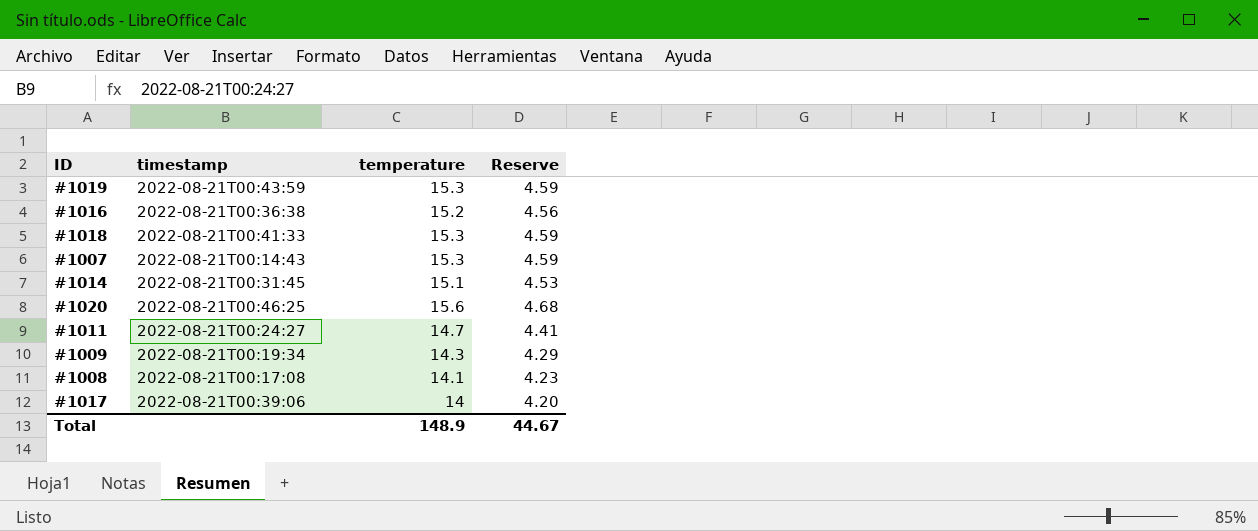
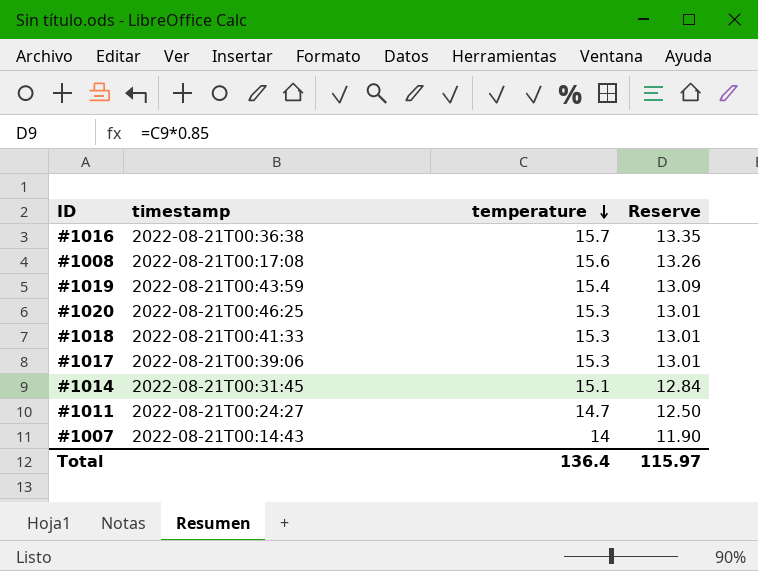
row order: none -> temperature descending
column Reserve | formula: [temperature] * 0.3 -> [temperature] * 0.85
row #1009: 2022-08-21T00:19:34 | 14.3 | 4.29 -> none
#1016 | temperature: 15.2 -> 15.7
#1008 | temperature: 14.1 -> 15.6
#1019 | temperature: 15.3 -> 15.4
#1020 | temperature: 15.6 -> 15.3
#1017 | temperature: 14 -> 15.3
#1007 | temperature: 15.3 -> 14
Total | temperature: 148.9 -> 136.4
Total | Reserve: 44.67 -> 115.97

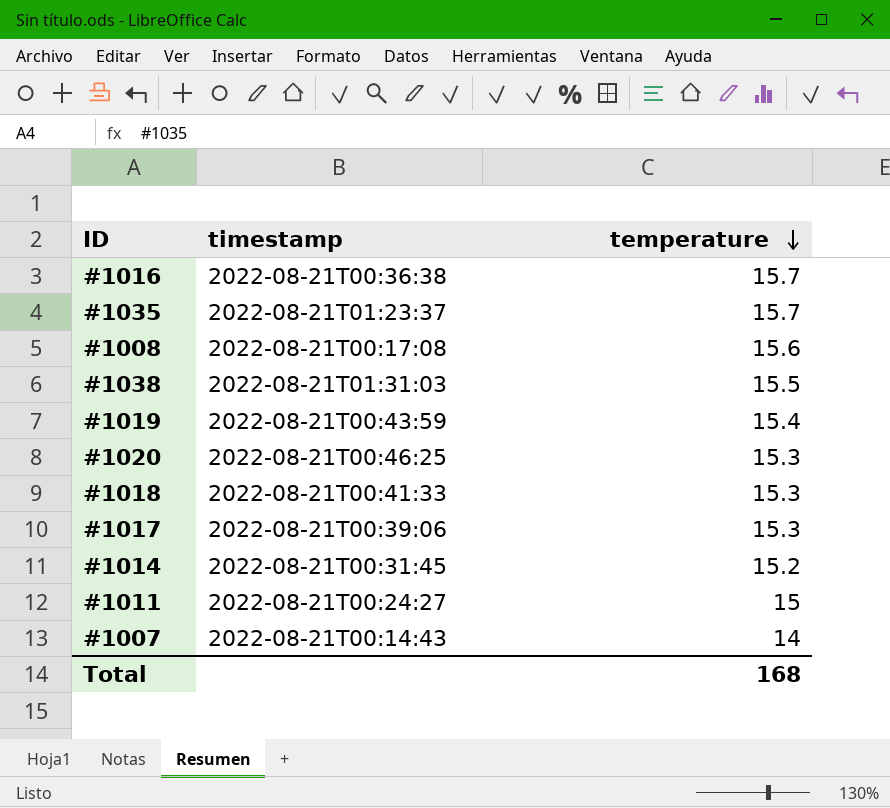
column Reserve | formula: [temperature] * 0.85 -> none
row #1035: none -> 2022-08-21T01:23:37 | 15.7
row #1038: none -> 2022-08-21T01:31:03 | 15.5
#1014 | temperature: 15.1 -> 15.2
#1011 | temperature: 14.7 -> 15
Total | temperature: 136.4 -> 168

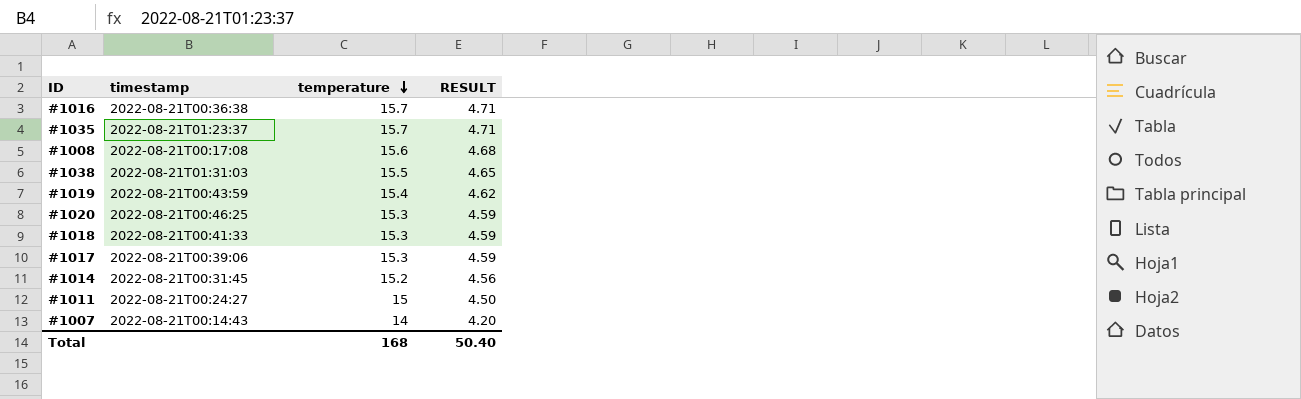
column RESULT | formula: none -> [temperature] * 0.3

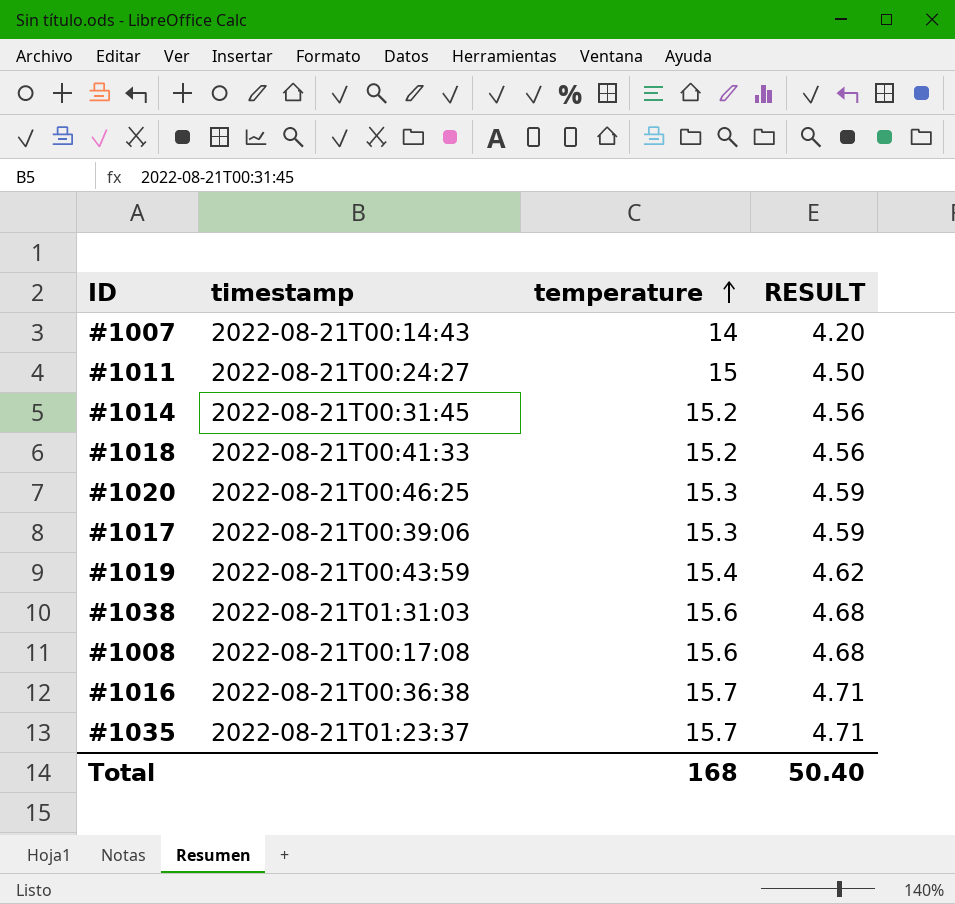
row order: temperature descending -> temperature ascending
#1018 | temperature: 15.3 -> 15.2
#1018 | RESULT: 4.59 -> 4.56
#1038 | temperature: 15.5 -> 15.6
#1038 | RESULT: 4.65 -> 4.68

